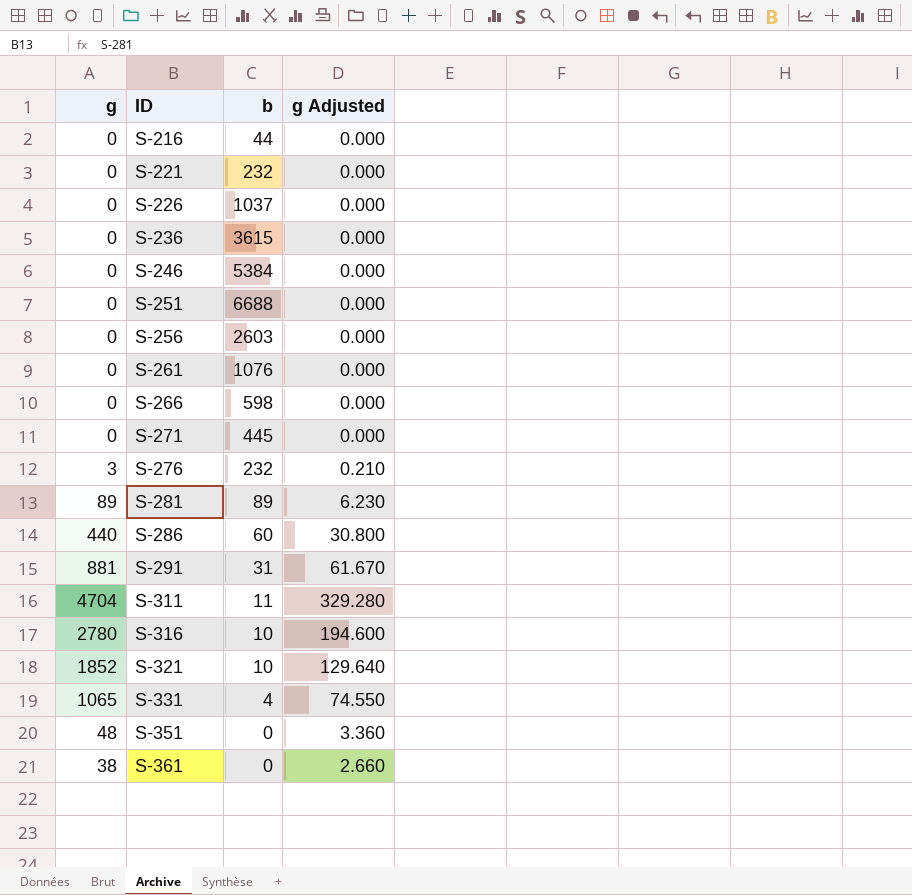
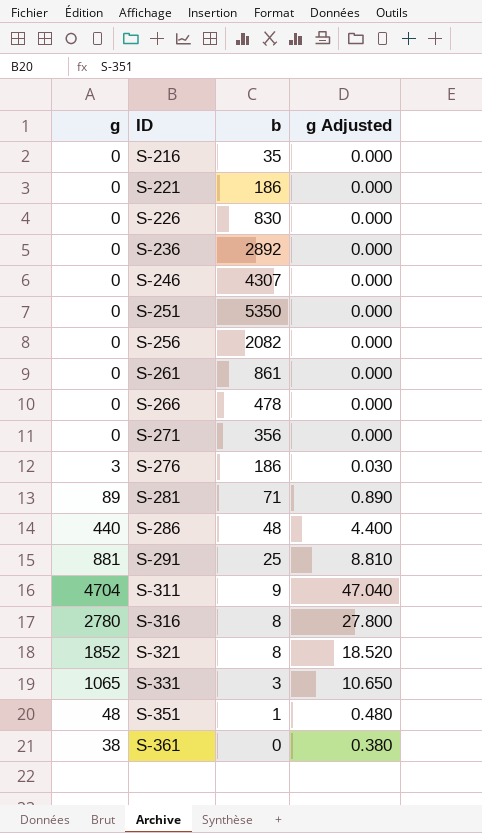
column g Adjusted | formula: [g] * 0.07 -> [g] * 0.01
S-216 | b: 44 -> 35
S-221 | b: 232 -> 186
S-226 | b: 1037 -> 830
S-236 | b: 3615 -> 2892
S-246 | b: 5384 -> 4307
S-251 | b: 6688 -> 5350
S-256 | b: 2603 -> 2082
S-261 | b: 1076 -> 861
S-266 | b: 598 -> 478
S-271 | b: 445 -> 356
S-276 | b: 232 -> 186
S-281 | b: 89 -> 71
S-286 | b: 60 -> 48
S-291 | b: 31 -> 25
S-311 | b: 11 -> 9
S-316 | b: 10 -> 8
S-321 | b: 10 -> 8
S-331 | b: 4 -> 3
S-351 | b: 0 -> 1

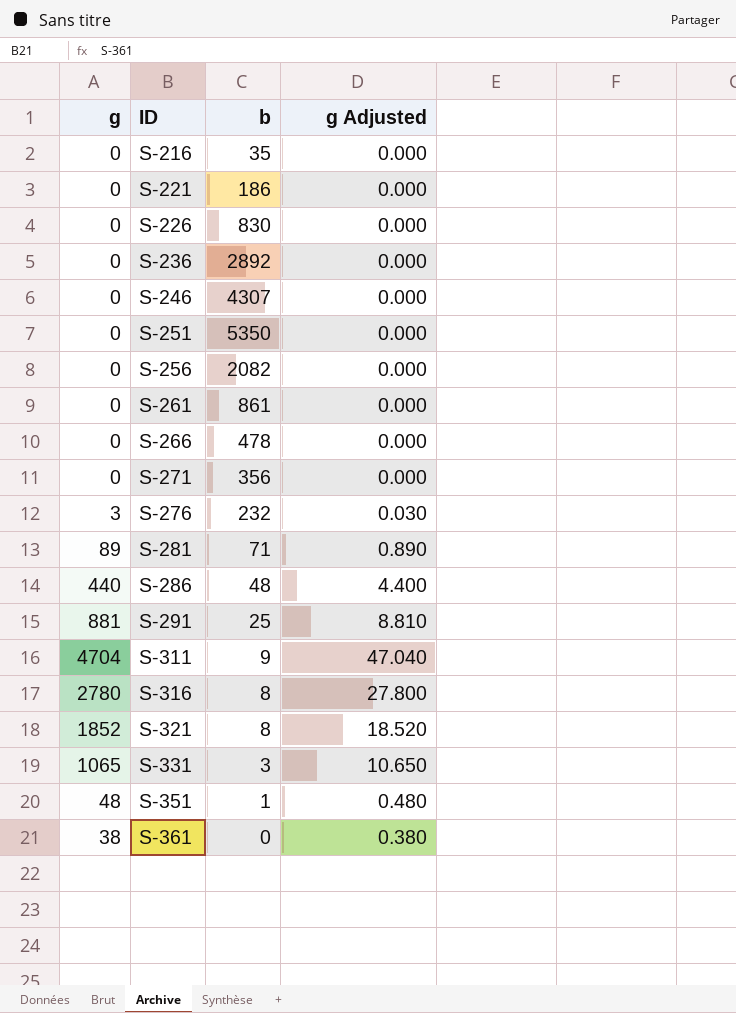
S-276 | b: 186 -> 232

